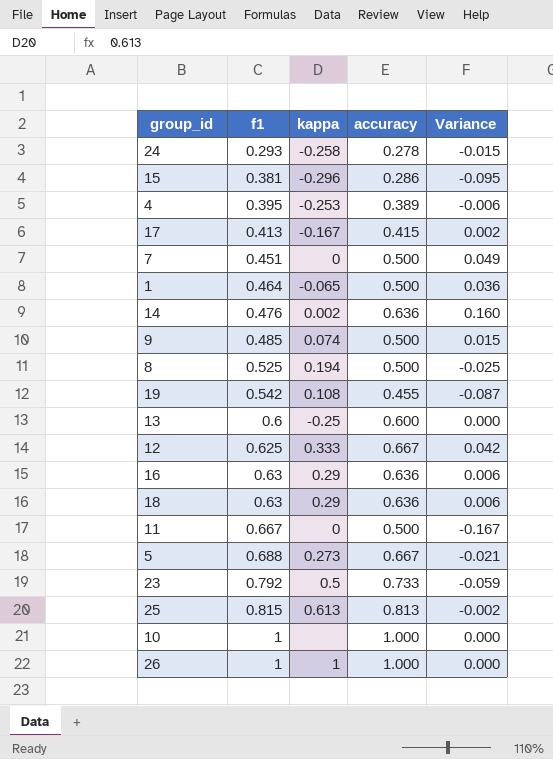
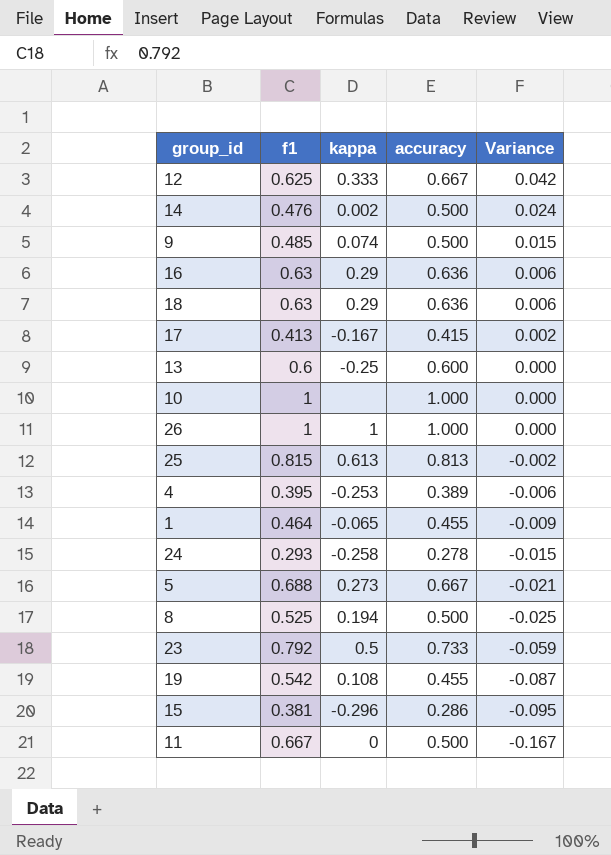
row order: f1 ascending -> Variance descending
row 7: 0.451 | 0 | 0.500 | 0.049 -> none
14 | accuracy: 0.636 -> 0.500
14 | Variance: 0.160 -> 0.024
1 | accuracy: 0.500 -> 0.455
1 | Variance: 0.036 -> -0.009

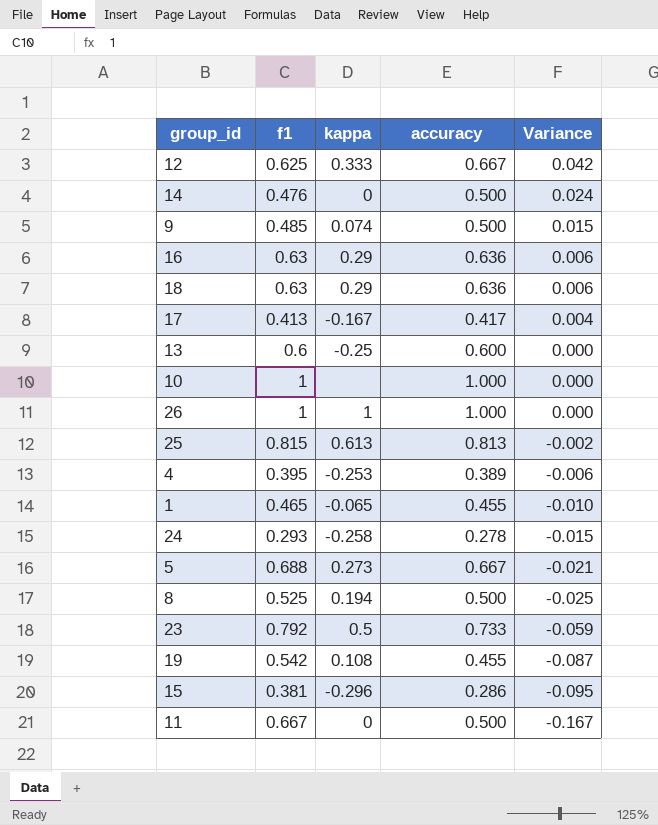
14 | kappa: 0.002 -> 0
17 | accuracy: 0.415 -> 0.417
17 | Variance: 0.002 -> 0.004
1 | f1: 0.464 -> 0.465
1 | Variance: -0.009 -> -0.010

